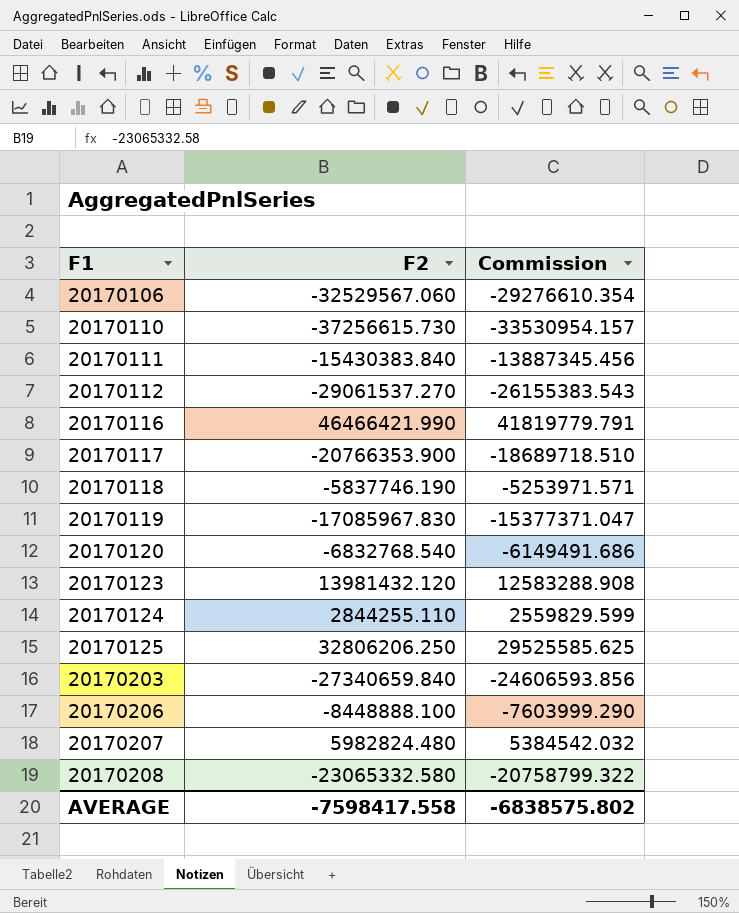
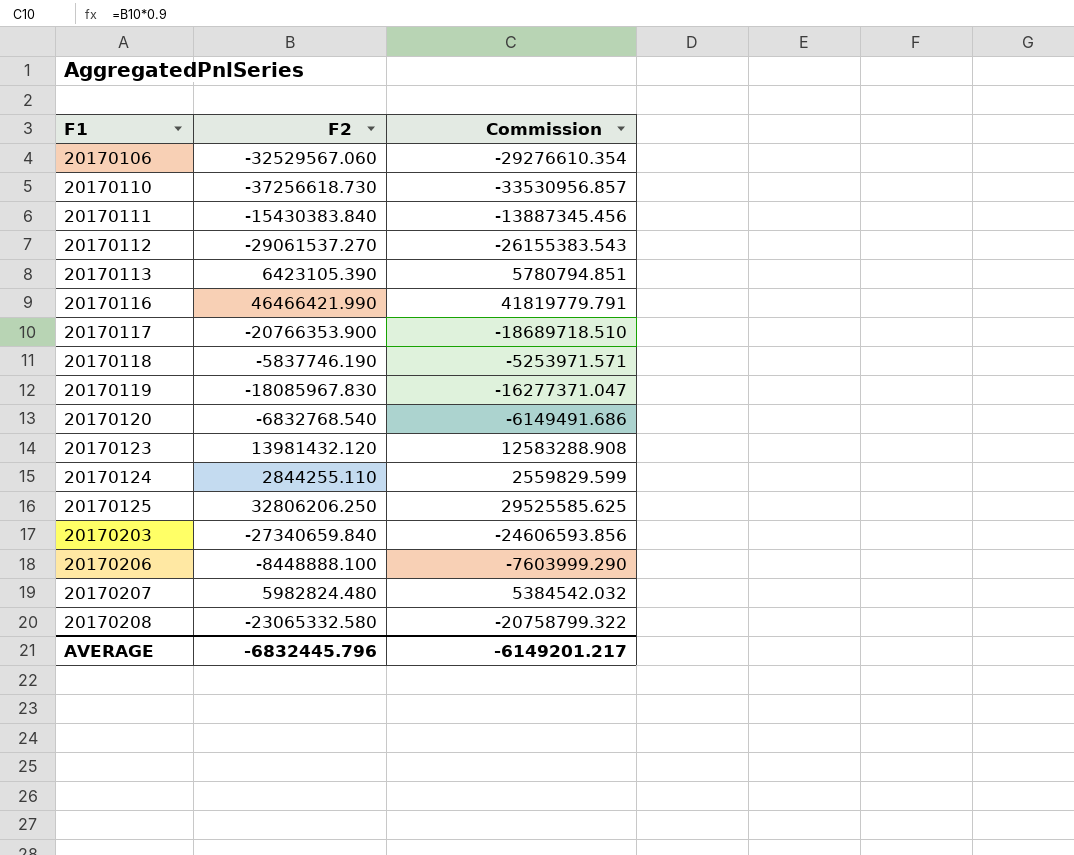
20170110 | F2: -37256615.730 -> -37256618.730
20170110 | Commission: -33530954.157 -> -33530956.857
row 20170113: none -> 6423105.390 | 5780794.851
20170119 | F2: -17085967.830 -> -18085967.830
20170119 | Commission: -15377371.047 -> -16277371.047
AVERAGE | F2: -7598417.558 -> -6832445.796
AVERAGE | Commission: -6838575.802 -> -6149201.217

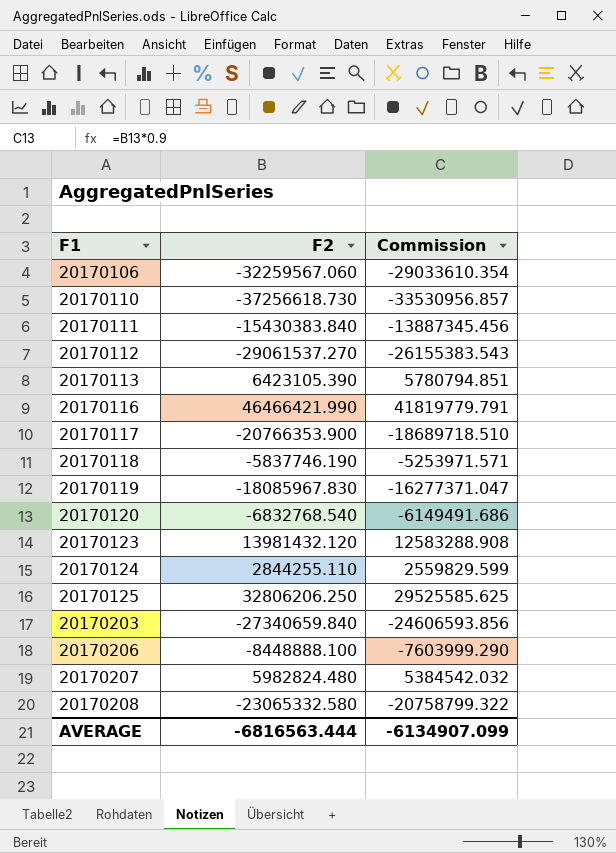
20170106 | F2: -32529567.060 -> -32259567.060
20170106 | Commission: -29276610.354 -> -29033610.354
AVERAGE | F2: -6832445.796 -> -6816563.444
AVERAGE | Commission: -6149201.217 -> -6134907.099

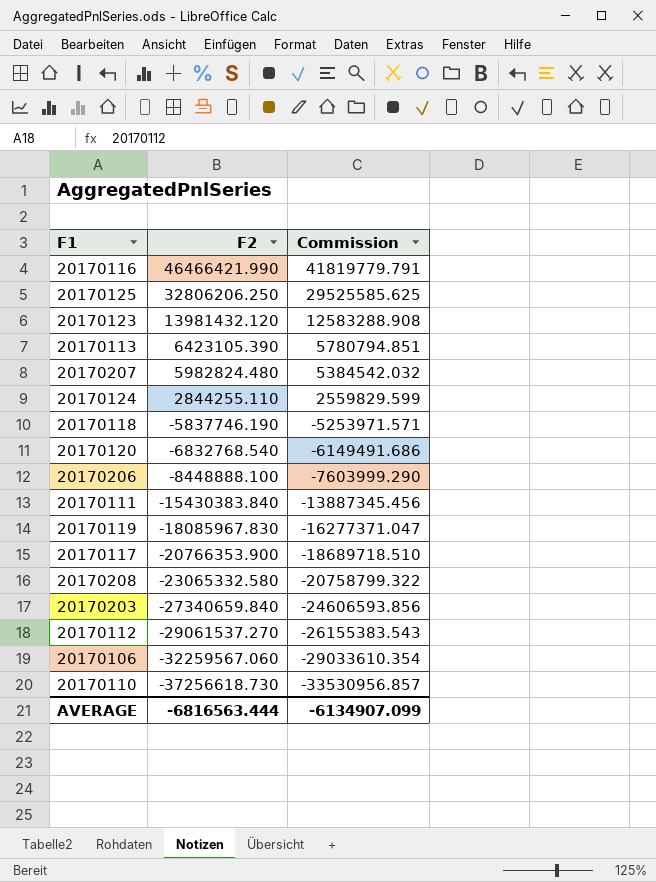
row order: F1 ascending -> F2 descending

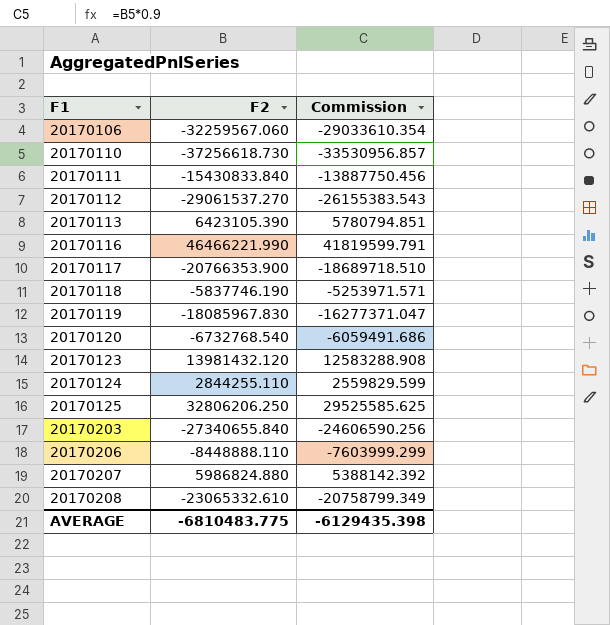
row order: F2 descending -> F1 ascending
20170111 | F2: -15430383.840 -> -15430833.840
20170111 | Commission: -13887345.456 -> -13887750.456
20170116 | F2: 46466421.990 -> 46466221.990
20170116 | Commission: 41819779.791 -> 41819599.791
20170120 | F2: -6832768.540 -> -6732768.540
20170120 | Commission: -6149491.686 -> -6059491.686
20170203 | F2: -27340659.840 -> -27340655.840
20170203 | Commission: -24606593.856 -> -24606590.256
20170206 | F2: -8448888.100 -> -8448888.110
20170206 | Commission: -7603999.290 -> -7603999.299
20170207 | F2: 5982824.480 -> 5986824.880
20170207 | Commission: 5384542.032 -> 5388142.392
20170208 | F2: -23065332.580 -> -23065332.610
20170208 | Commission: -20758799.322 -> -20758799.349
AVERAGE | F2: -6816563.444 -> -6810483.775
AVERAGE | Commission: -6134907.099 -> -6129435.398

